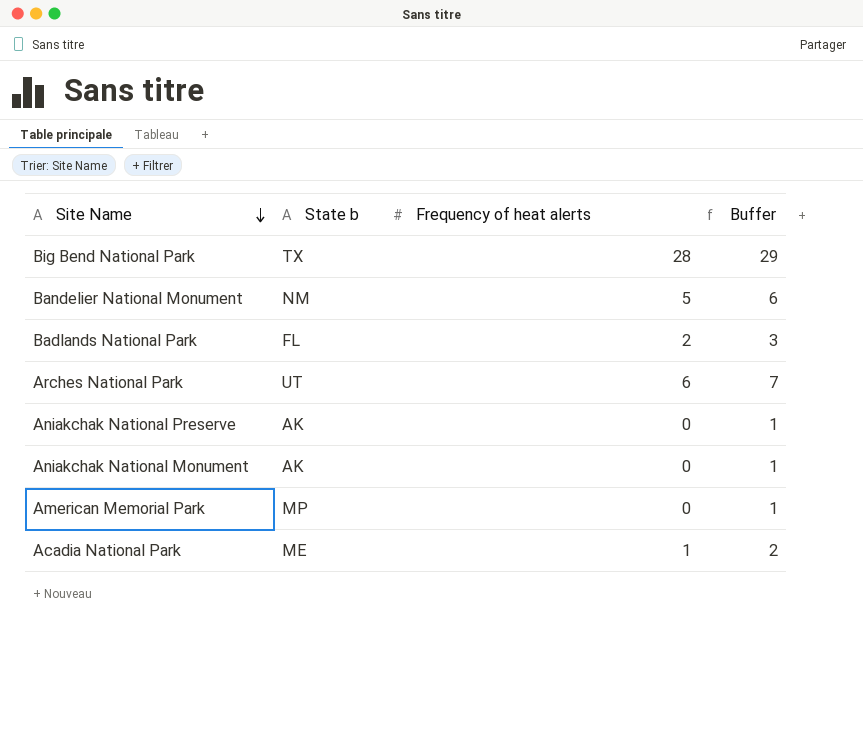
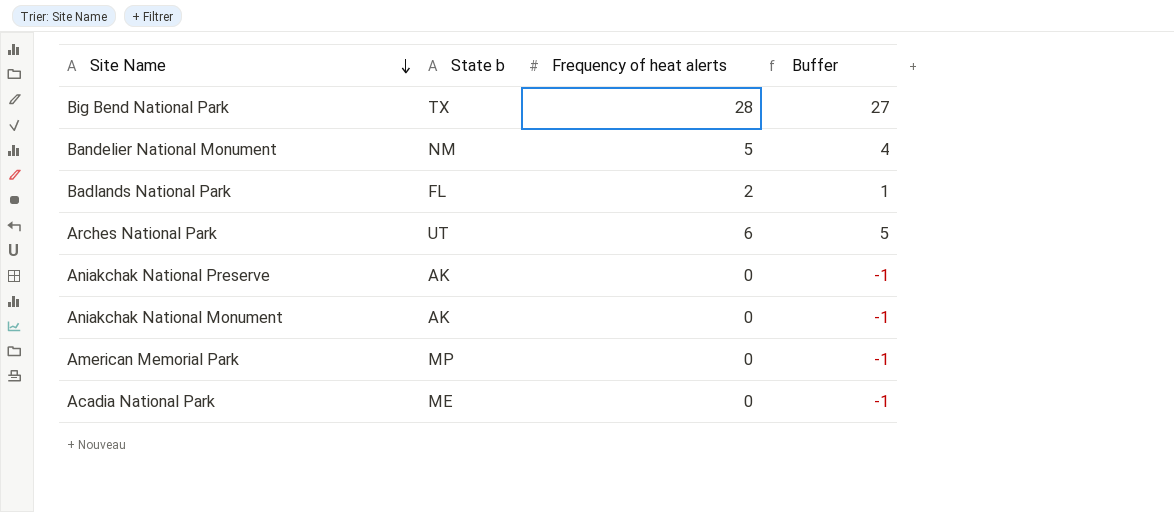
column Buffer | formula: [Frequency of heat alerts] + 1 -> [Frequency of heat alerts] - 1
Acadia National Park | Frequency of heat alerts: 1 -> 0

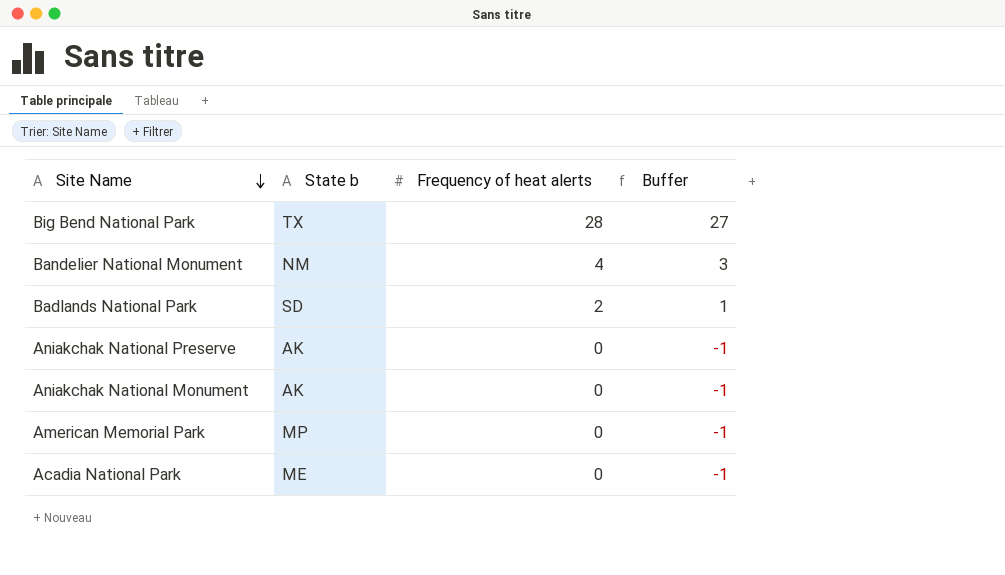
row Arches National Park: UT | 6 | 5 -> none
Bandelier National Monument | Frequency of heat alerts: 5 -> 4
Bandelier National Monument | Buffer: 4 -> 3
Badlands National Park | State b: FL -> SD

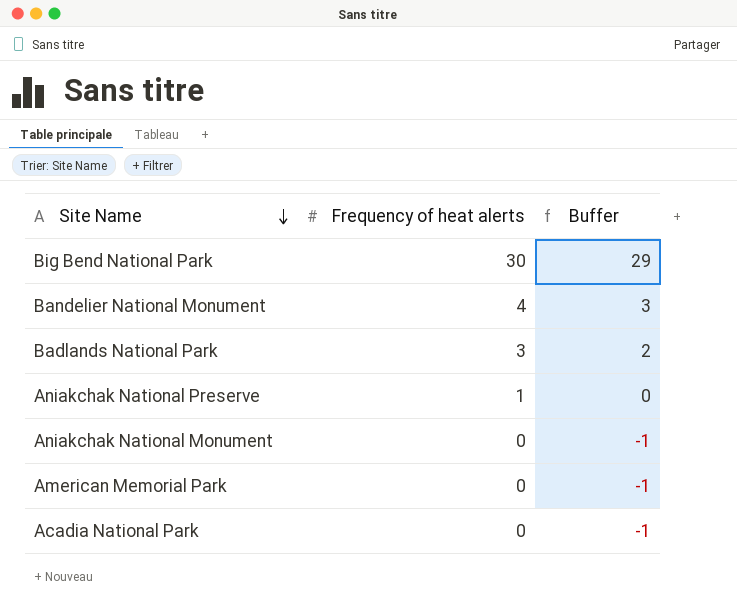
column State b | position: 2 -> none
Big Bend National Park | Frequency of heat alerts: 28 -> 30
Big Bend National Park | Buffer: 27 -> 29
Badlands National Park | Frequency of heat alerts: 2 -> 3
Badlands National Park | Buffer: 1 -> 2
Aniakchak National Preserve | Frequency of heat alerts: 0 -> 1
Aniakchak National Preserve | Buffer: -1 -> 0

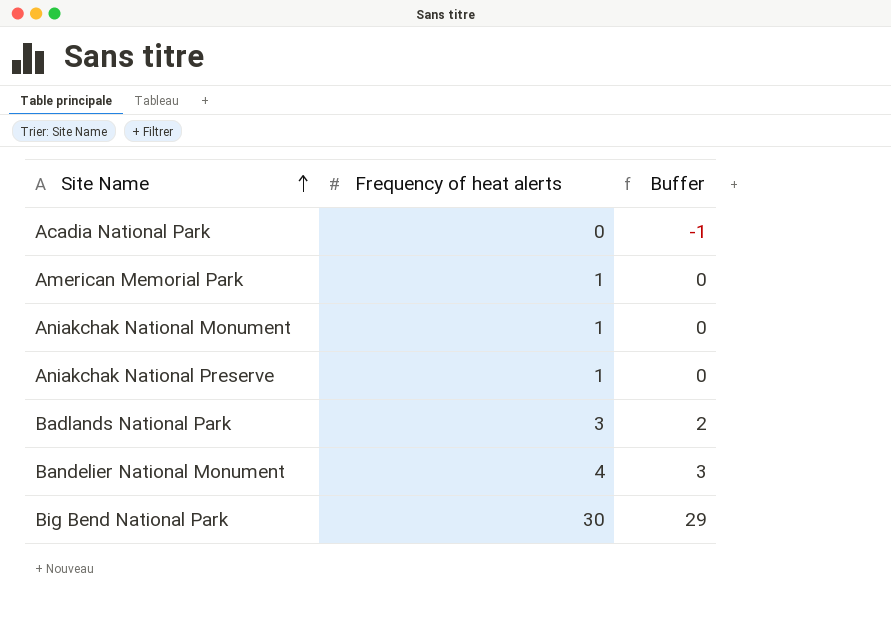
row order: Site Name descending -> Site Name ascending
American Memorial Park | Frequency of heat alerts: 0 -> 1
American Memorial Park | Buffer: -1 -> 0
Aniakchak National Monument | Frequency of heat alerts: 0 -> 1
Aniakchak National Monument | Buffer: -1 -> 0

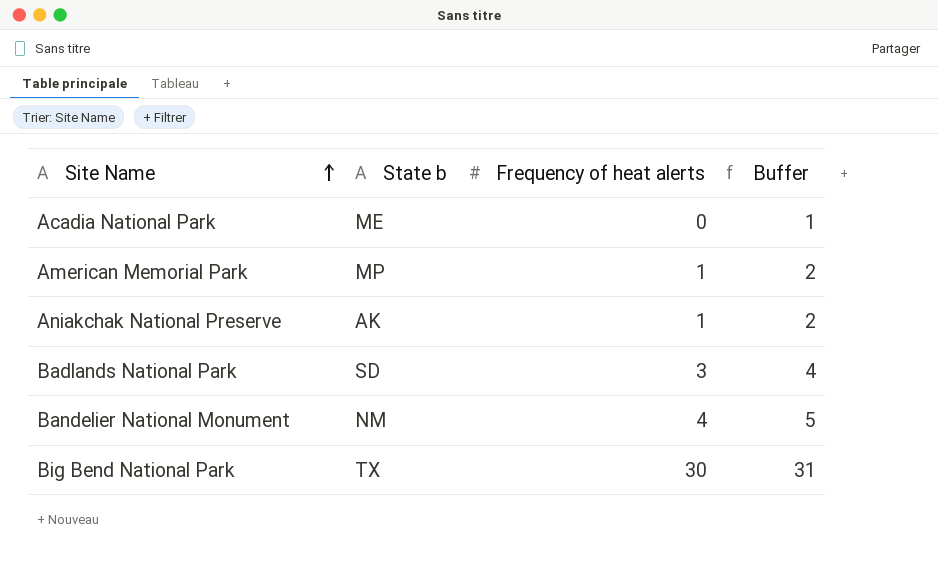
column State b | position: none -> 2
column Buffer | formula: [Frequency of heat alerts] - 1 -> [Frequency of heat alerts] + 1
row Aniakchak National Monument: 1 | 0 -> none

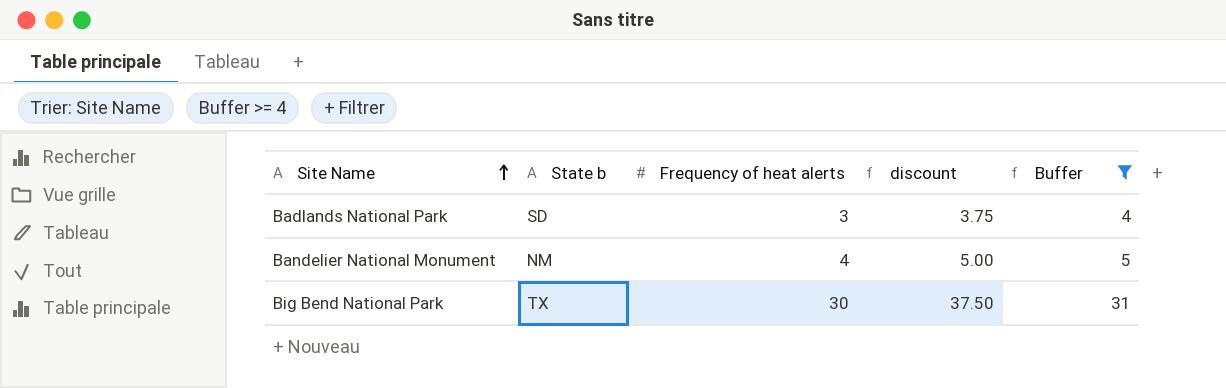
filter: none -> Buffer >= 4
column discount | formula: none -> [Frequency of heat alerts] * 1.25

